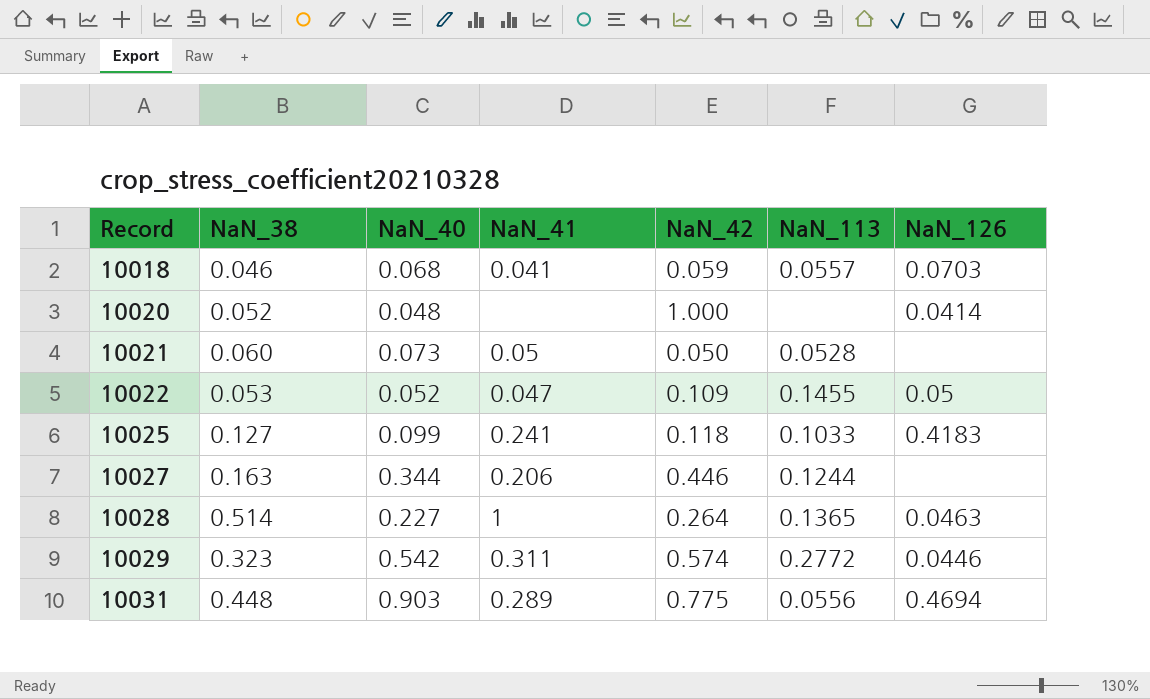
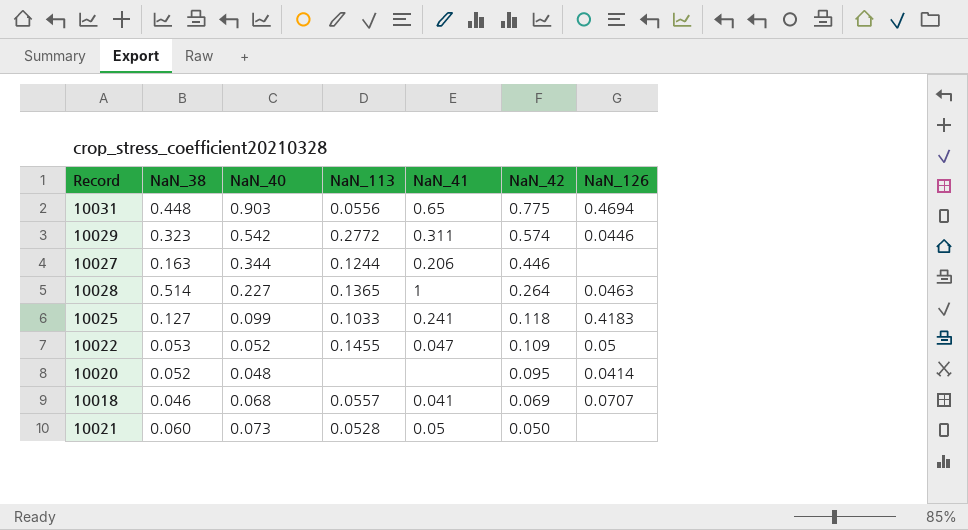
row order: Record ascending -> NaN_42 descending
column NaN_113 | position: 6 -> 4
10031 | NaN_41: 0.289 -> 0.65
10020 | NaN_42: 1.000 -> 0.095
10018 | NaN_42: 0.059 -> 0.069
10018 | NaN_126: 0.0703 -> 0.0707

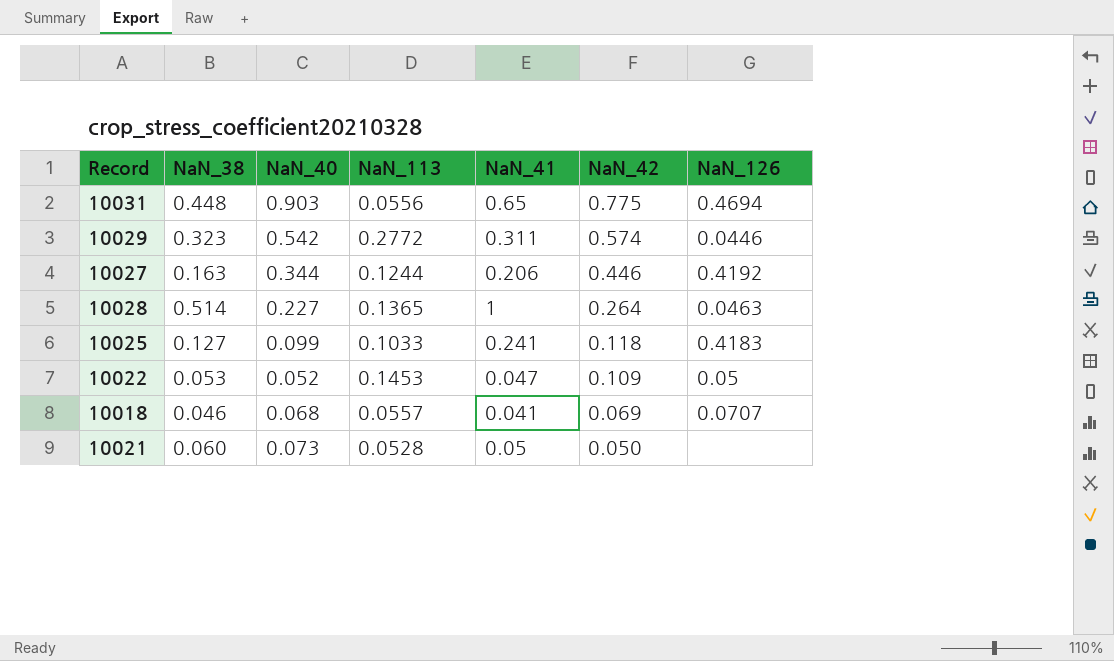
row 10020: 0.052 | 0.048 | none | none | 0.095 | 0.0414 -> none
10027 | NaN_126: none -> 0.4192
10022 | NaN_113: 0.1455 -> 0.1453

